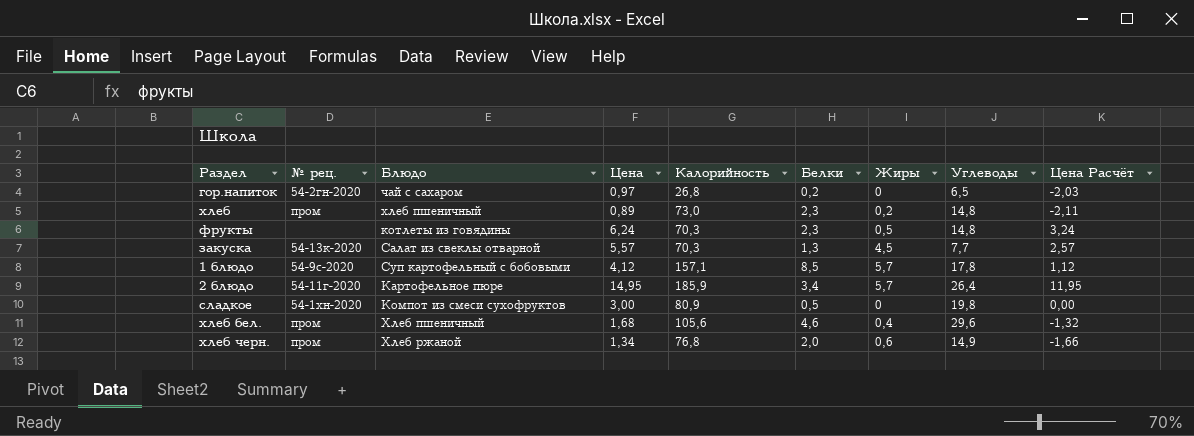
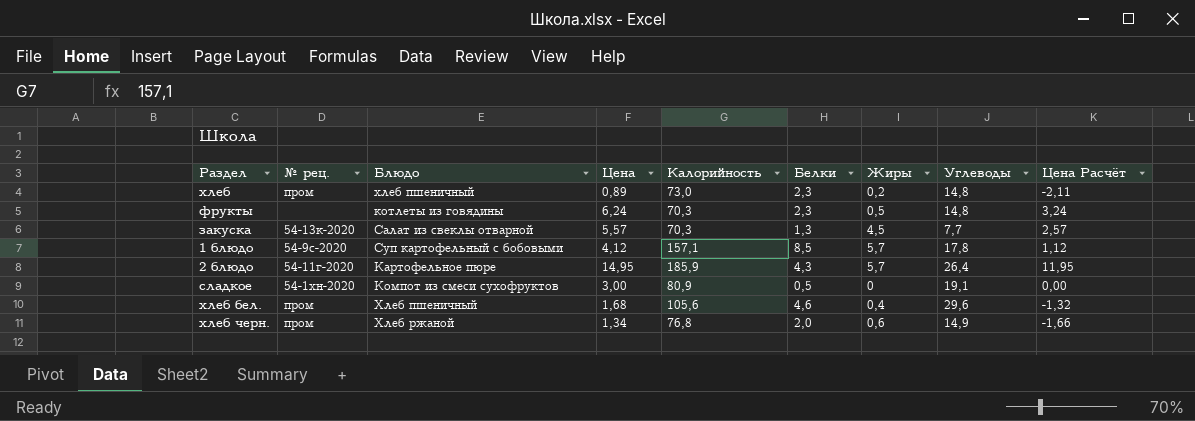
row гор.напиток: 54-2гн-2020 | чай с сахаром | 0,97 | 26,8 | 0,2 | 0 | 6,5 | -2,03 -> none
2 блюдо | Белки: 3,4 -> 4,3
сладкое | Углеводы: 19,8 -> 19,1

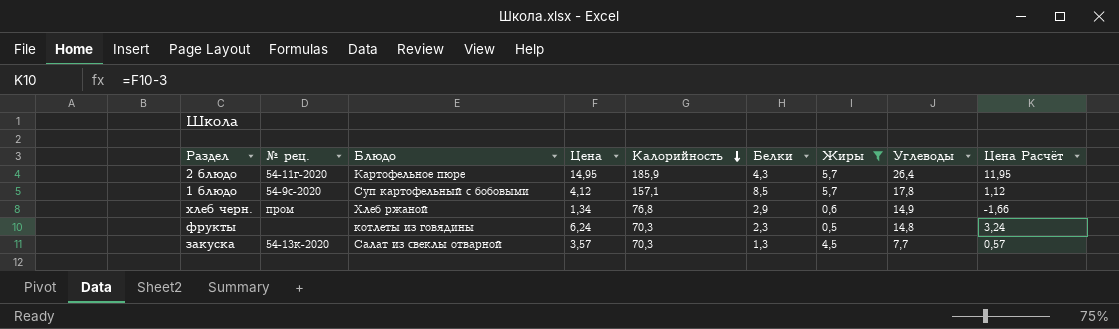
filter: none -> Жиры >= 0,5
row order: none -> Калорийность descending
хлеб черн. | Белки: 2,0 -> 2,9
закуска | Цена: 5,57 -> 3,57
закуска | Цена Расчёт: 2,57 -> 0,57

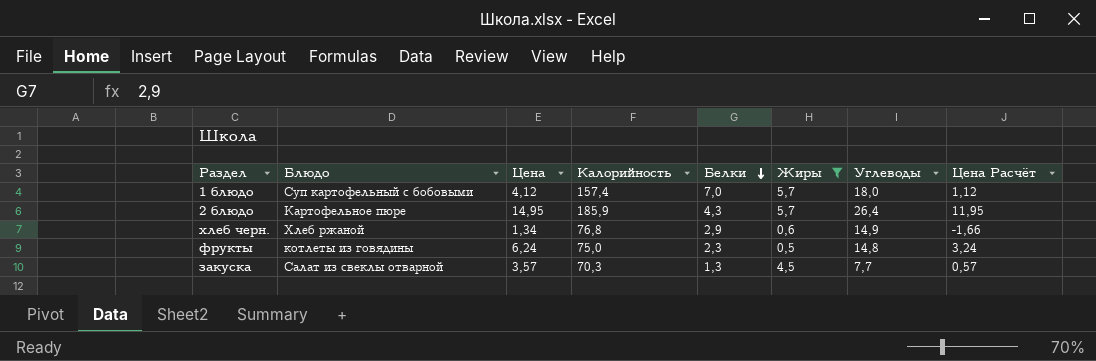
row order: Калорийность descending -> Белки descending
column № рец. | position: 2 -> none
1 блюдо | Калорийность: 157,1 -> 157,4
1 блюдо | Белки: 8,5 -> 7,0
1 блюдо | Углеводы: 17,8 -> 18,0
фрукты | Калорийность: 70,3 -> 75,0

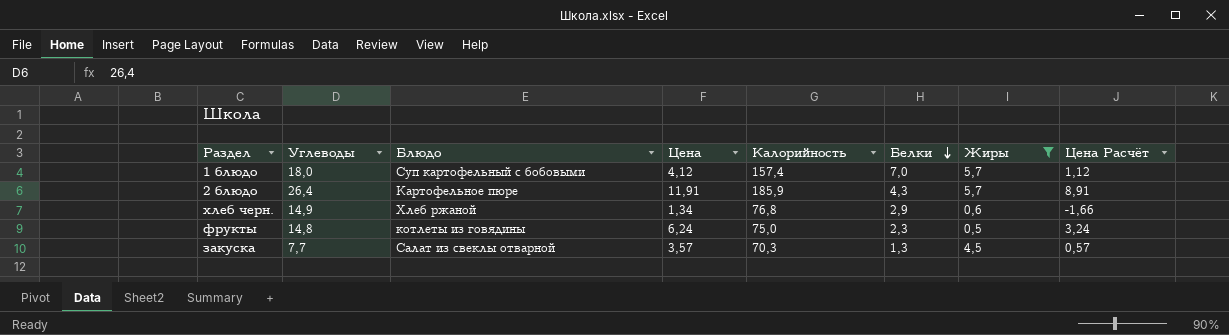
column Углеводы | position: 7 -> 2
2 блюдо | Цена: 14,95 -> 11,91
2 блюдо | Цена Расчёт: 11,95 -> 8,91

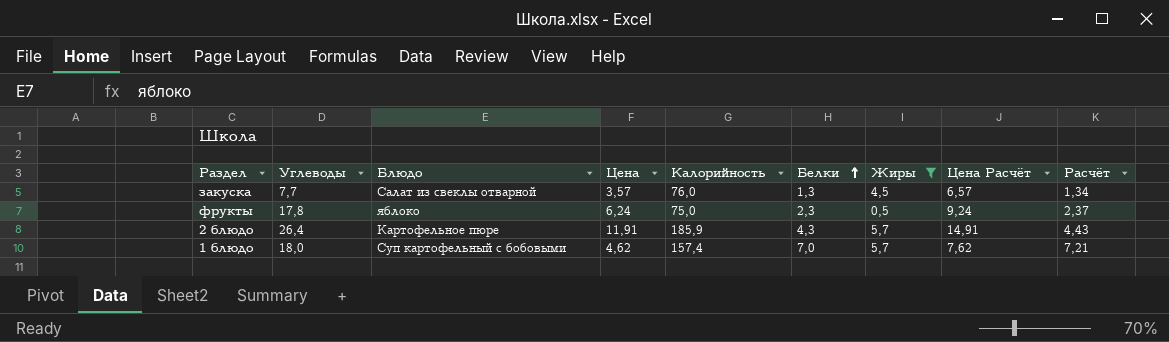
row order: Белки descending -> Белки ascending
column Цена Расчёт | formula: [Цена] - 3 -> [Цена] + 3
column Расчёт | formula: none -> [Белки] * 1,03
row хлеб черн.: 14,9 | Хлеб ржаной | 1,34 | 76,8 | 2,9 | 0,6 | -1,66 -> none
закуска | Калорийность: 70,3 -> 76,0
фрукты | Углеводы: 14,8 -> 17,8
фрукты | Блюдо: котлеты из говядины -> яблоко
1 блюдо | Цена: 4,12 -> 4,62

